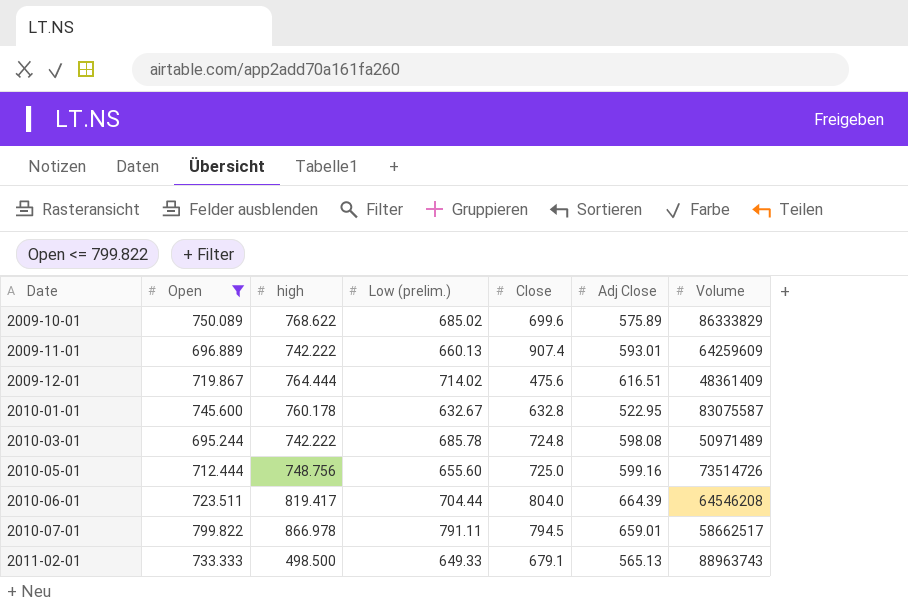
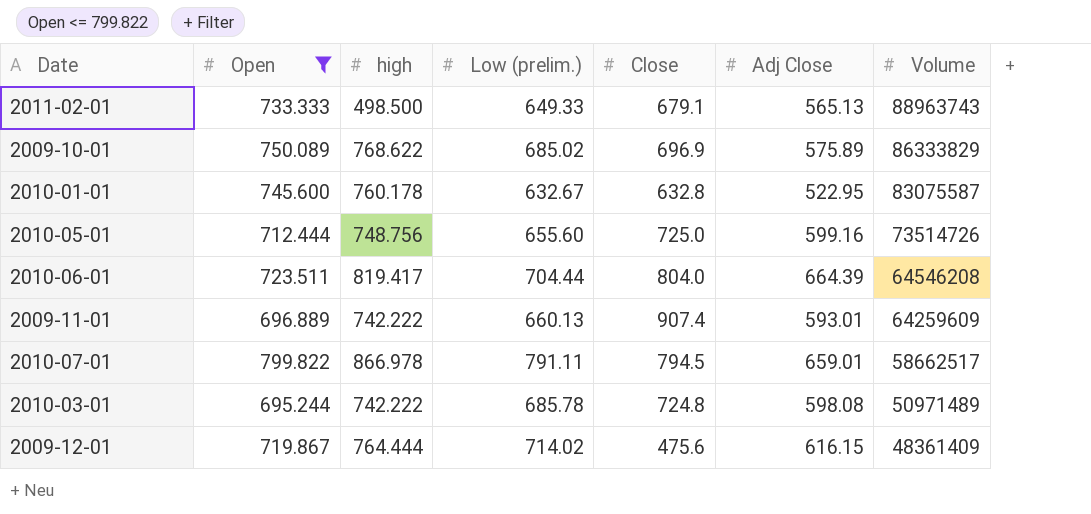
row order: Date ascending -> Volume descending
2009-10-01 | Close: 699.6 -> 696.9
2009-12-01 | Adj Close: 616.51 -> 616.15

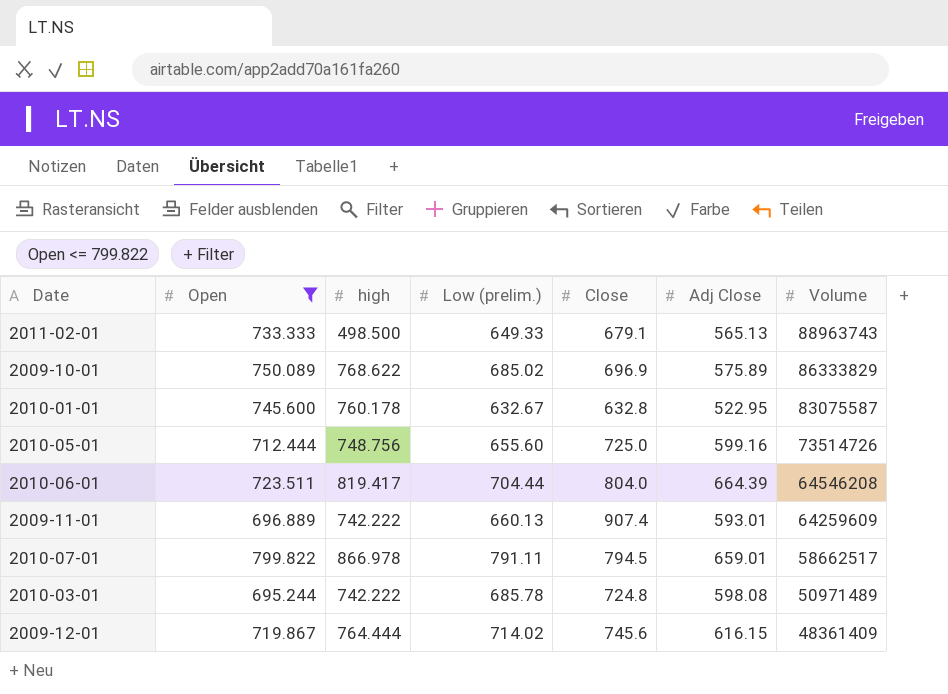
2009-12-01 | Close: 475.6 -> 745.6

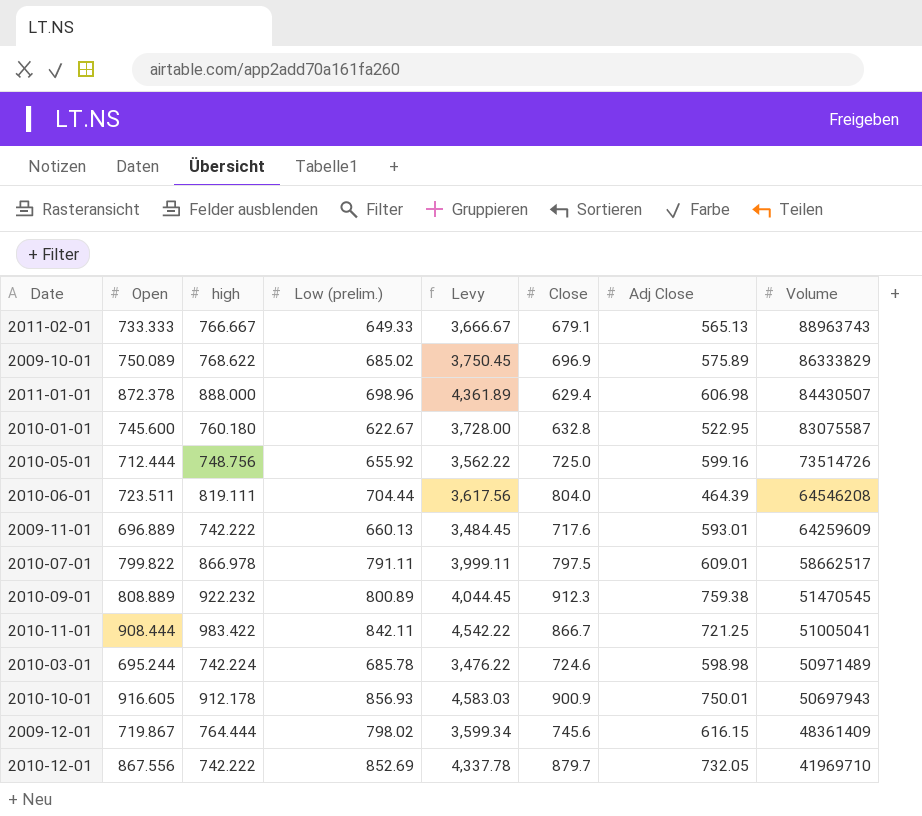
filter: Open <= 799.822 -> none
column Levy | formula: none -> [Open] * 5
2011-02-01 | high: 498.500 -> 766.667
2010-01-01 | high: 760.178 -> 760.180
2010-01-01 | Low (prelim.): 632.67 -> 622.67
2010-05-01 | Low (prelim.): 655.60 -> 655.92
2010-06-01 | high: 819.417 -> 819.111
2010-06-01 | Adj Close: 664.39 -> 464.39
2009-11-01 | Close: 907.4 -> 717.6
2010-07-01 | Close: 794.5 -> 797.5
2010-07-01 | Adj Close: 659.01 -> 609.01
2010-03-01 | high: 742.222 -> 742.224
2010-03-01 | Close: 724.8 -> 724.6
2010-03-01 | Adj Close: 598.08 -> 598.98
2009-12-01 | Low (prelim.): 714.02 -> 798.02

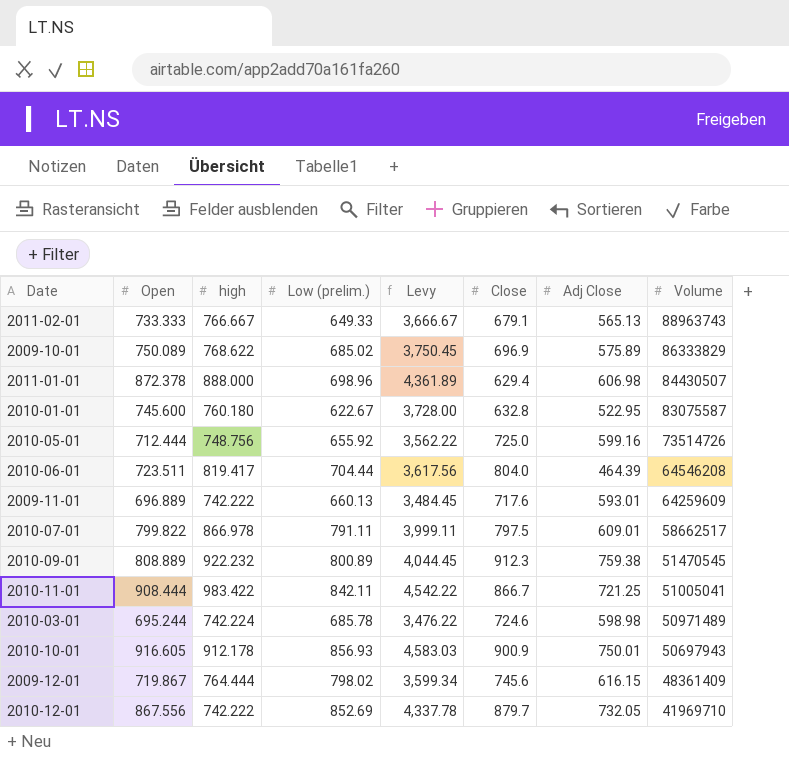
2010-06-01 | high: 819.111 -> 819.417

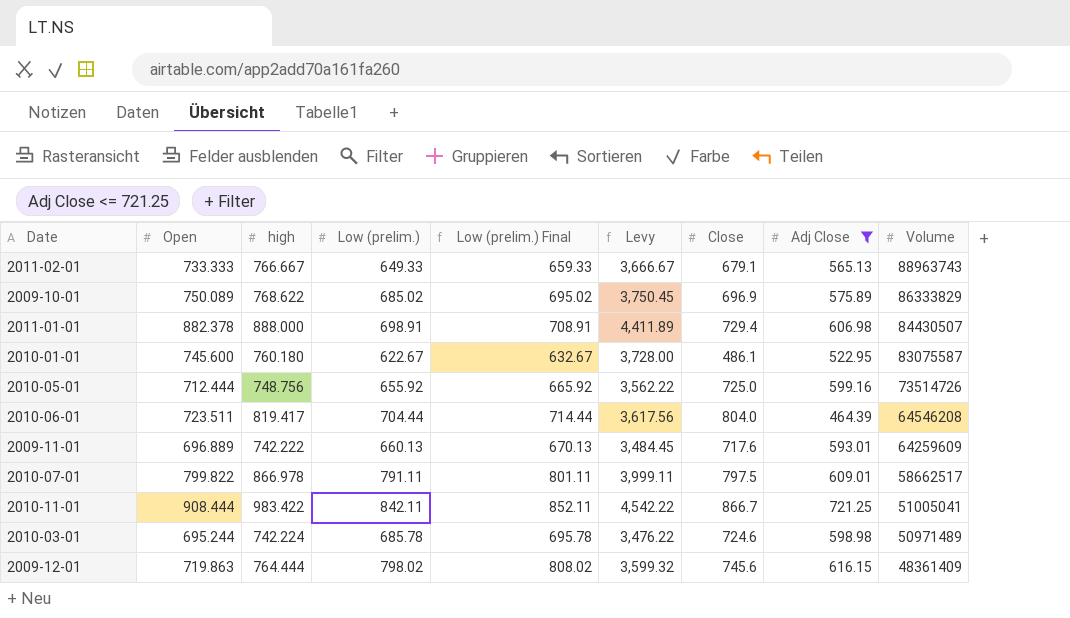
filter: none -> Adj Close <= 721.25
column Low (prelim.) Final | formula: none -> [Low (prelim.)] + 10
2011-01-01 | Open: 872.378 -> 882.378
2011-01-01 | Low (prelim.): 698.96 -> 698.91
2011-01-01 | Levy: 4,361.89 -> 4,411.89
2011-01-01 | Close: 629.4 -> 729.4
2010-01-01 | Close: 632.8 -> 486.1
2009-12-01 | Open: 719.867 -> 719.863
2009-12-01 | Levy: 3,599.34 -> 3,599.32

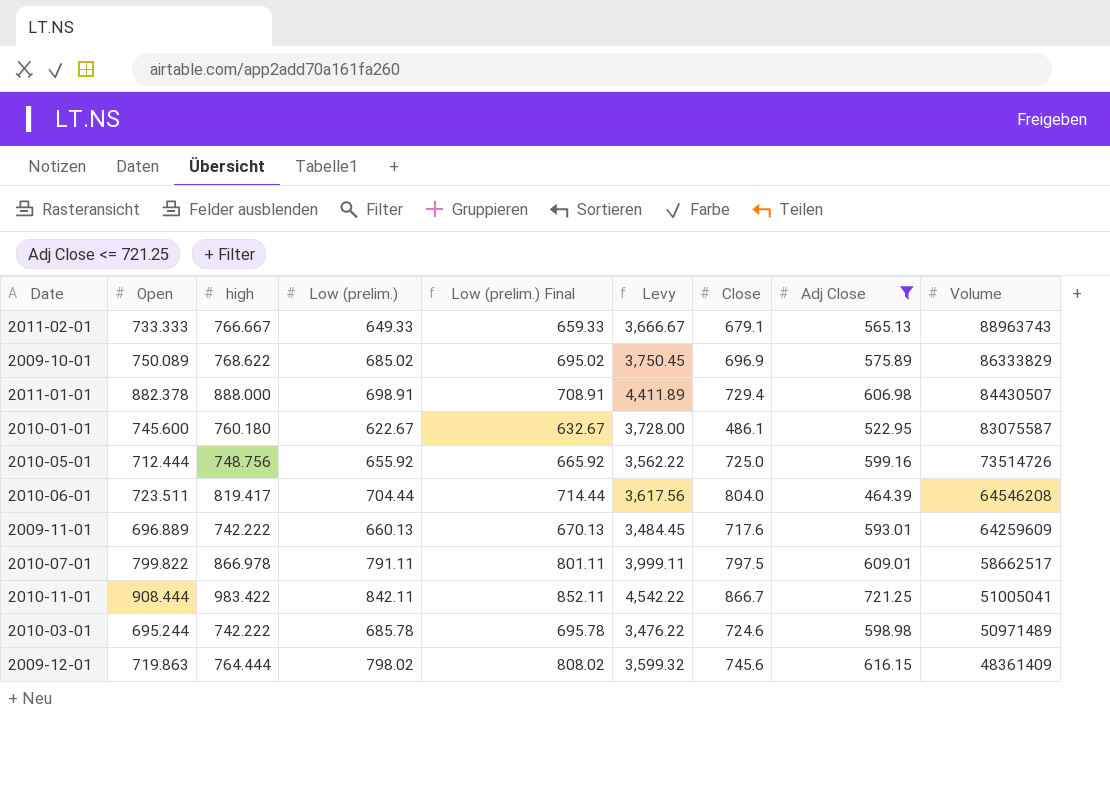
2010-03-01 | high: 742.224 -> 742.222

